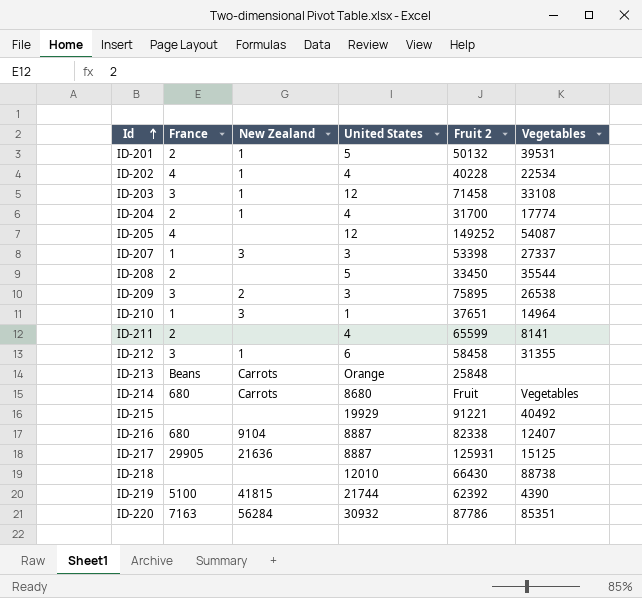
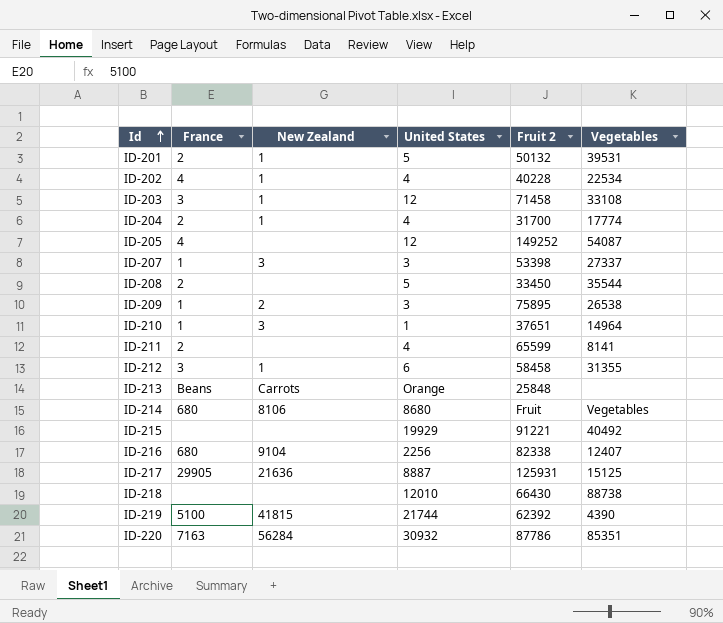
ID-209 | France: 3 -> 1
ID-214 | New Zealand: Carrots -> 8106
ID-216 | United States: 8887 -> 2256

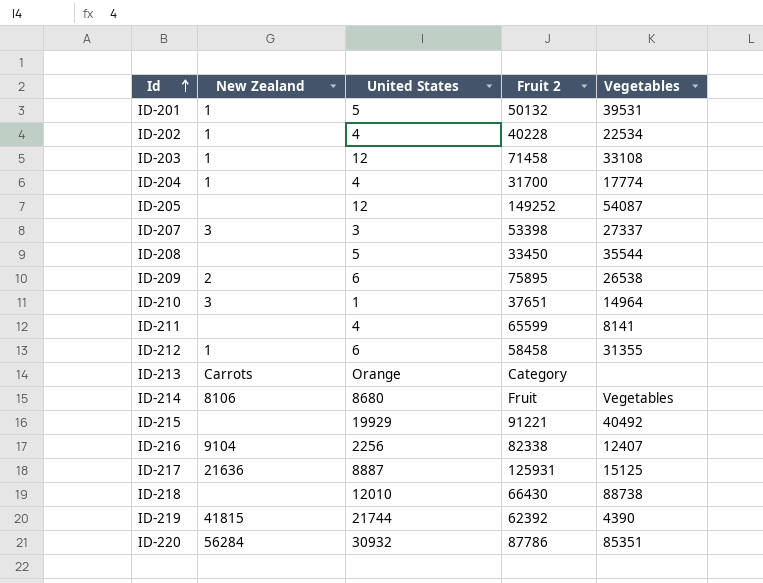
column France | position: 2 -> none
ID-209 | United States: 3 -> 6
ID-213 | Fruit 2: 25848 -> Category

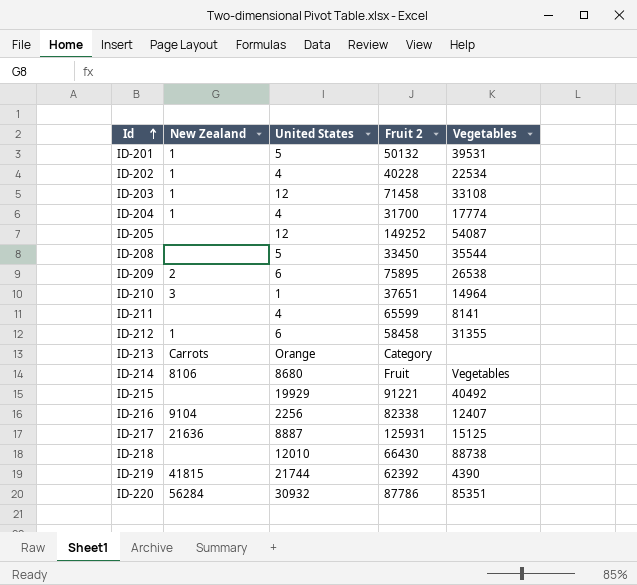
row ID-207: 3 | 3 | 53398 | 27337 -> none

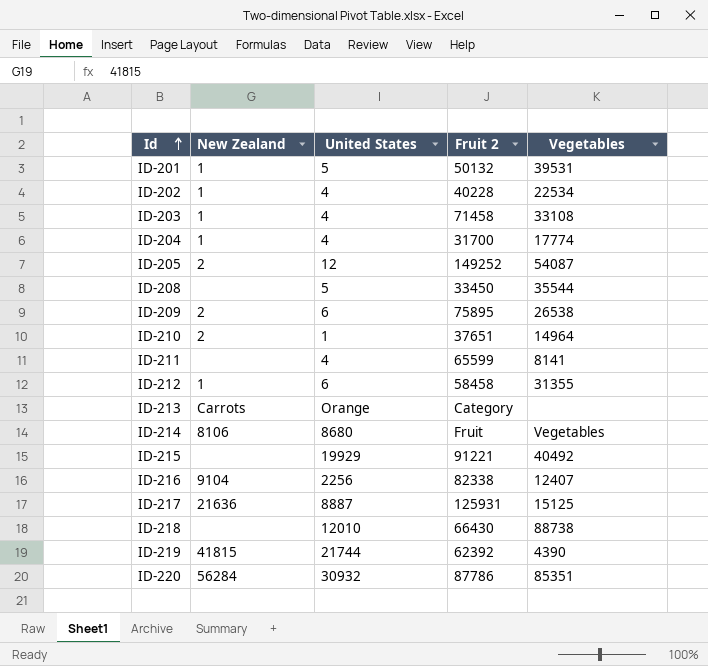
ID-203 | United States: 12 -> 4
ID-205 | New Zealand: none -> 2
ID-210 | New Zealand: 3 -> 2

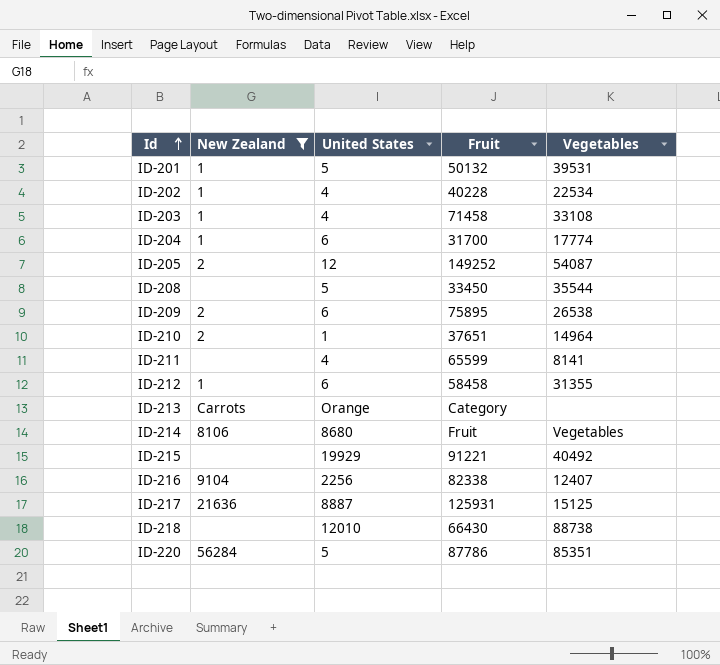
filter: none -> New Zealand != 41815
column name: Fruit 2 -> Fruit
ID-204 | United States: 4 -> 6
ID-220 | United States: 30932 -> 5

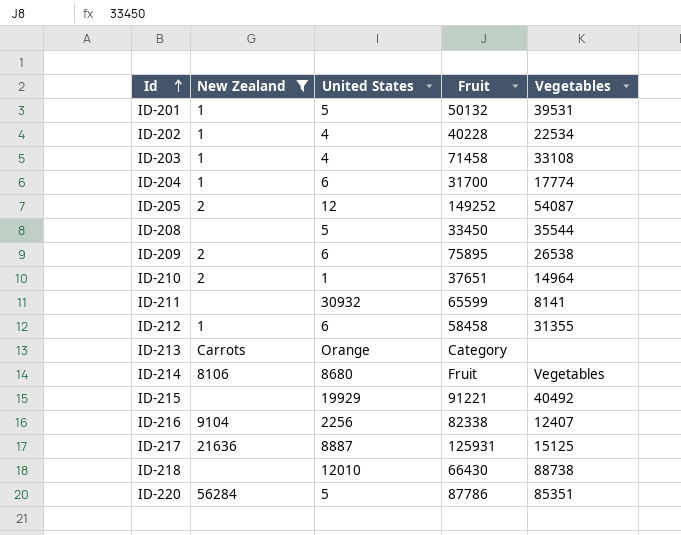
ID-211 | United States: 4 -> 30932

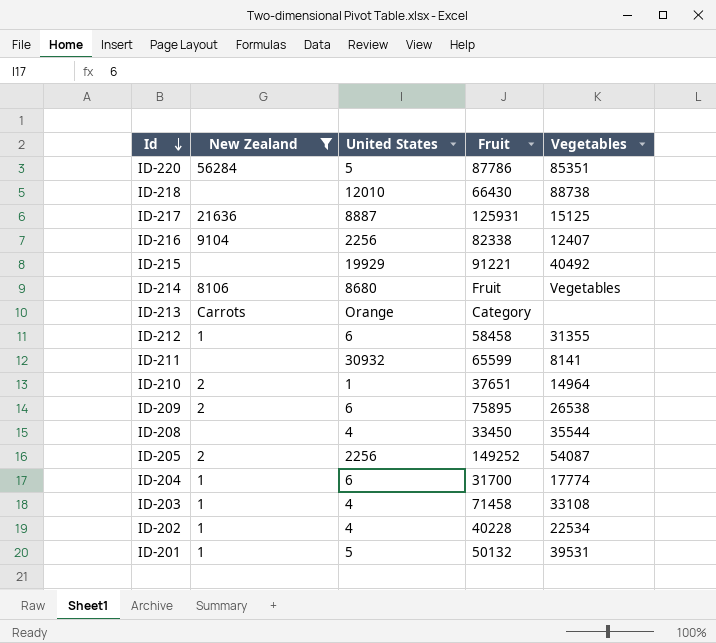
row order: Id ascending -> Id descending
ID-208 | United States: 5 -> 4
ID-205 | United States: 12 -> 2256

